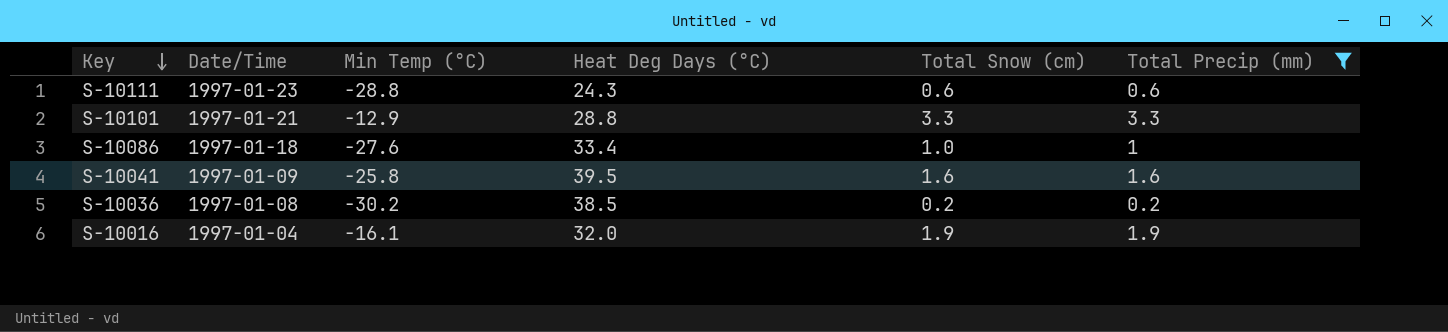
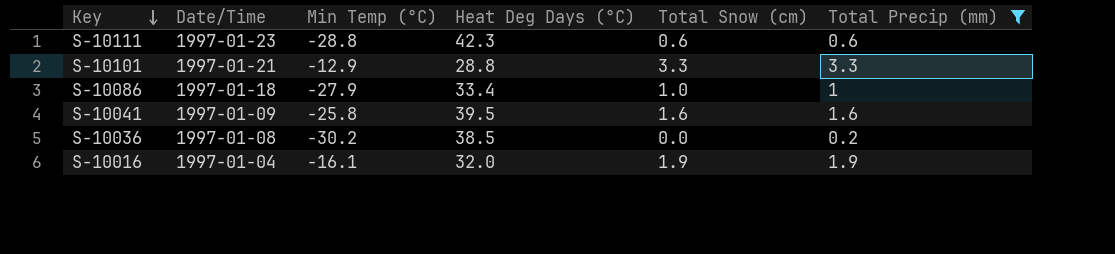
S-10111 | Heat Deg Days (°C): 24.3 -> 42.3
S-10086 | Min Temp (°C): -27.6 -> -27.9
S-10036 | Total Snow (cm): 0.2 -> 0.0

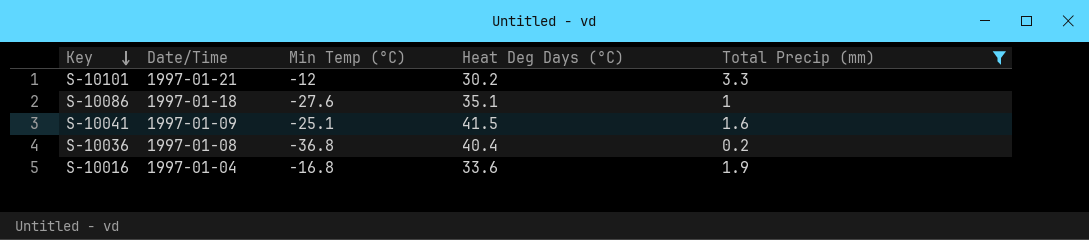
column Total Snow (cm) | position: 5 -> none
row S-10111: 1997-01-23 | -28.8 | 42.3 | 0.6 | 0.6 -> none
S-10101 | Min Temp (°C): -12.9 -> -12
S-10101 | Heat Deg Days (°C): 28.8 -> 30.2
S-10086 | Min Temp (°C): -27.9 -> -27.6
S-10086 | Heat Deg Days (°C): 33.4 -> 35.1
S-10041 | Min Temp (°C): -25.8 -> -25.1
S-10041 | Heat Deg Days (°C): 39.5 -> 41.5
S-10036 | Min Temp (°C): -30.2 -> -36.8
S-10036 | Heat Deg Days (°C): 38.5 -> 40.4
S-10016 | Min Temp (°C): -16.1 -> -16.8
S-10016 | Heat Deg Days (°C): 32.0 -> 33.6

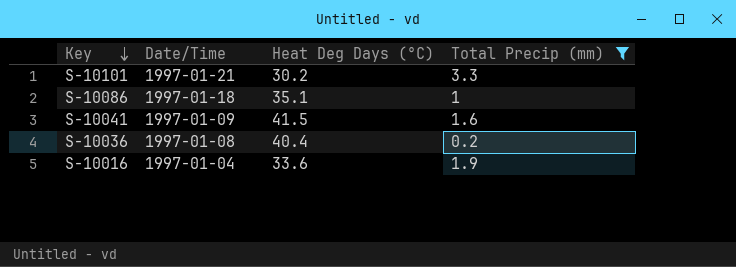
column Min Temp (°C) | position: 3 -> none

